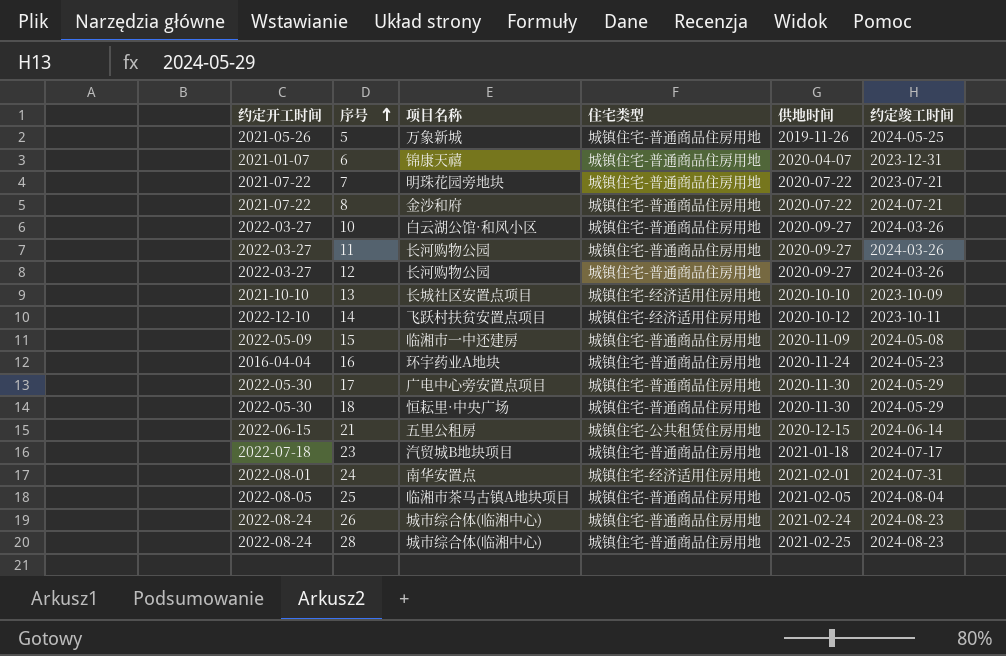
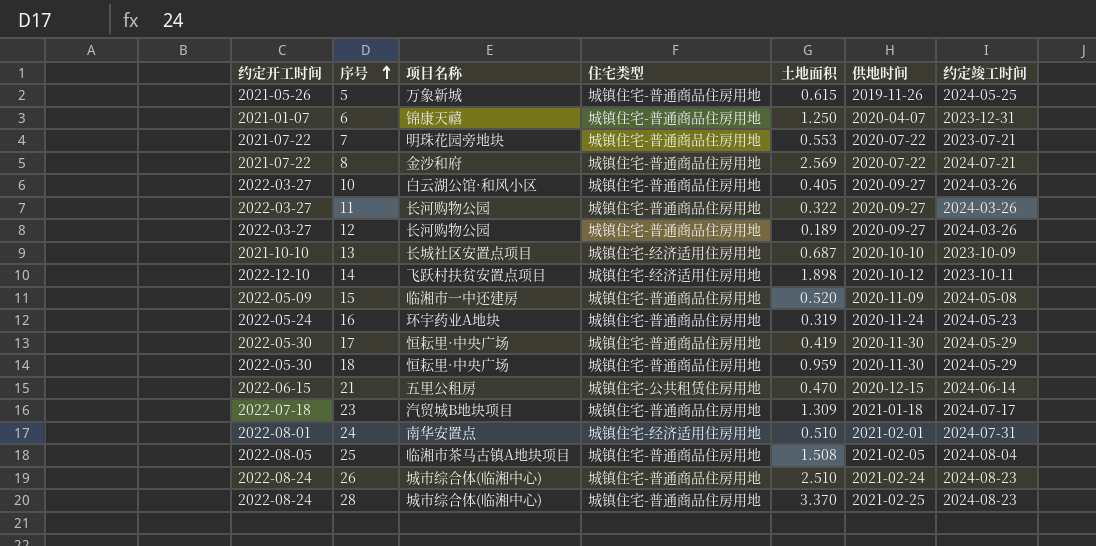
column 土地面积 | position: none -> 5
16 | 约定开工时间: 2016-04-04 -> 2022-05-24
17 | 项目名称: 广电中心旁安置点项目 -> 恒耘里·中央广场

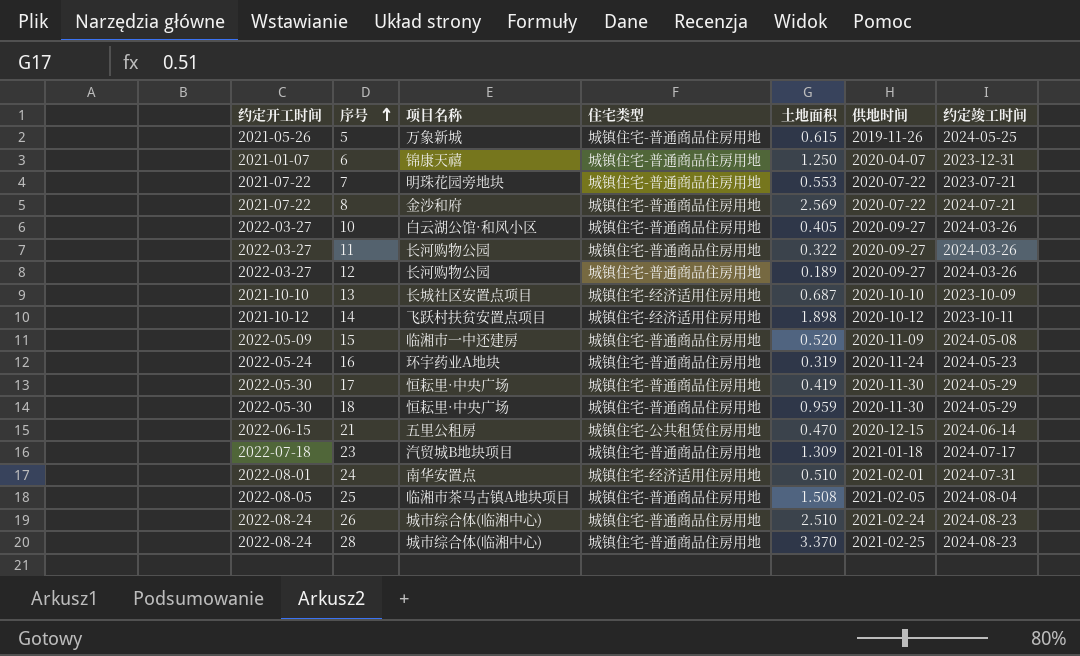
14 | 约定开工时间: 2022-12-10 -> 2021-10-12

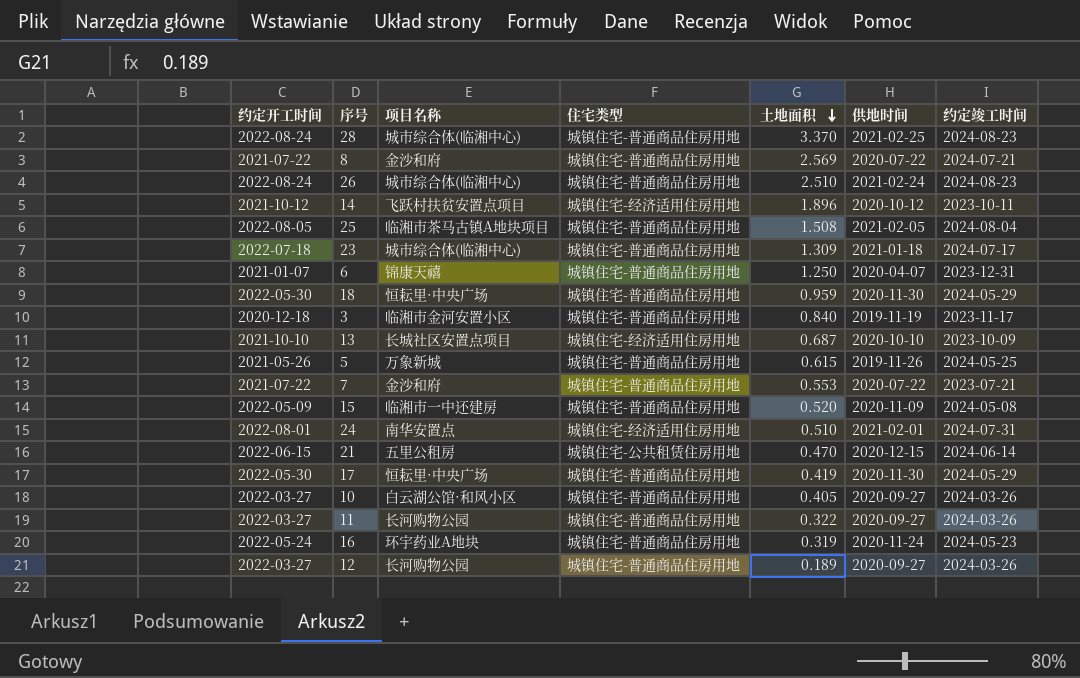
row order: 序号 ascending -> 土地面积 descending
14 | 土地面积: 1.898 -> 1.896
23 | 项目名称: 汽贸城B地块项目 -> 城市综合体(临湘中心)
row 3: none -> 2020-12-18 | 临湘市金河安置小区 | 城镇住宅-普通商品住房用地 | 0.840 | 2019-11-19 | 2023-11-17
7 | 项目名称: 明珠花园旁地块 -> 金沙和府

